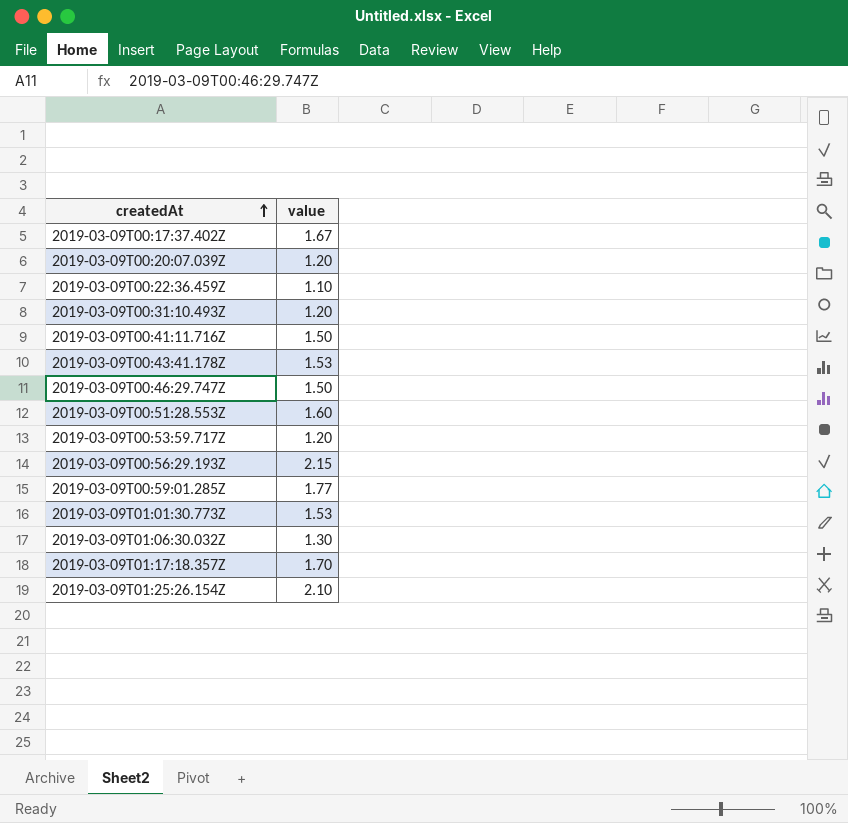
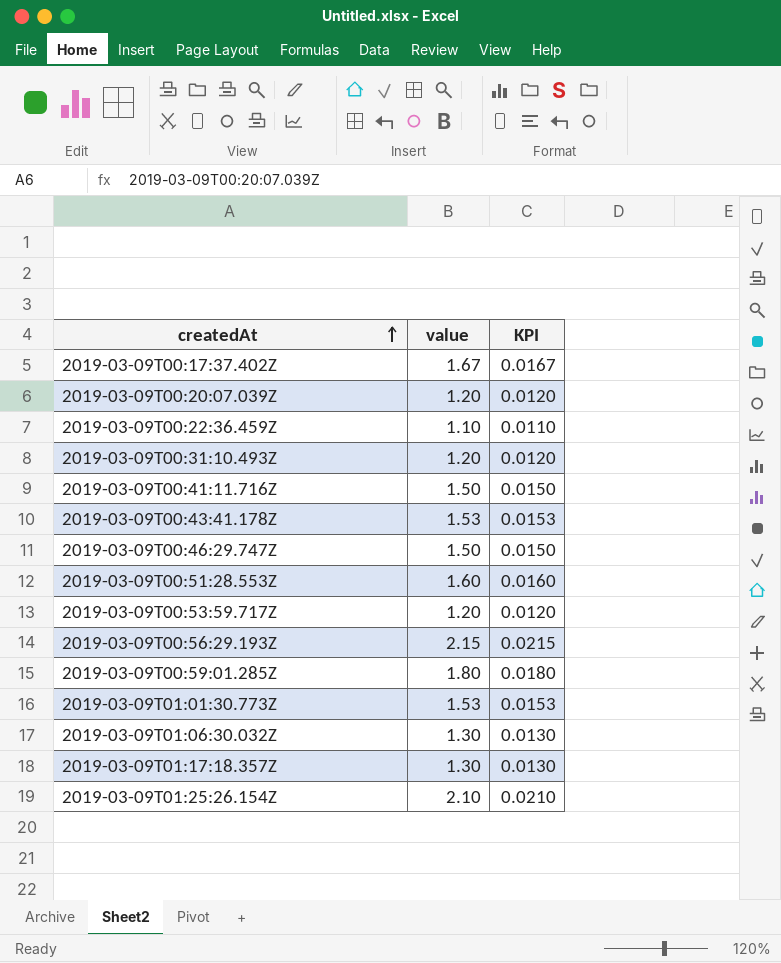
column KPI | formula: none -> [value] * 0.01
2019-03-09T00:59:01.285Z | value: 1.77 -> 1.80
2019-03-09T01:17:18.357Z | value: 1.70 -> 1.30

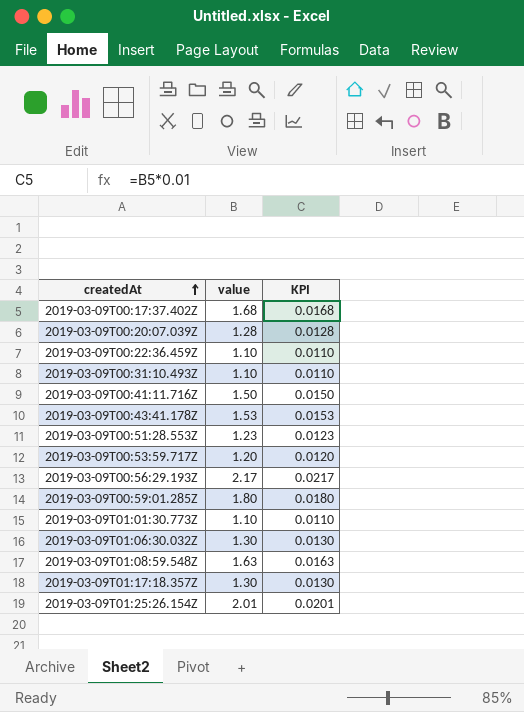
row 2019-03-09T00:46:29.747Z: 1.50 | 0.0150 -> none
2019-03-09T00:17:37.402Z | value: 1.67 -> 1.68
2019-03-09T00:17:37.402Z | KPI: 0.0167 -> 0.0168
2019-03-09T00:20:07.039Z | value: 1.20 -> 1.28
2019-03-09T00:20:07.039Z | KPI: 0.0120 -> 0.0128
2019-03-09T00:31:10.493Z | value: 1.20 -> 1.10
2019-03-09T00:31:10.493Z | KPI: 0.0120 -> 0.0110
2019-03-09T00:51:28.553Z | value: 1.60 -> 1.23
2019-03-09T00:51:28.553Z | KPI: 0.0160 -> 0.0123
2019-03-09T00:56:29.193Z | value: 2.15 -> 2.17
2019-03-09T00:56:29.193Z | KPI: 0.0215 -> 0.0217
2019-03-09T01:01:30.773Z | value: 1.53 -> 1.10
2019-03-09T01:01:30.773Z | KPI: 0.0153 -> 0.0110
row 2019-03-09T01:08:59.548Z: none -> 1.63 | 0.0163
2019-03-09T01:25:26.154Z | value: 2.10 -> 2.01
2019-03-09T01:25:26.154Z | KPI: 0.0210 -> 0.0201

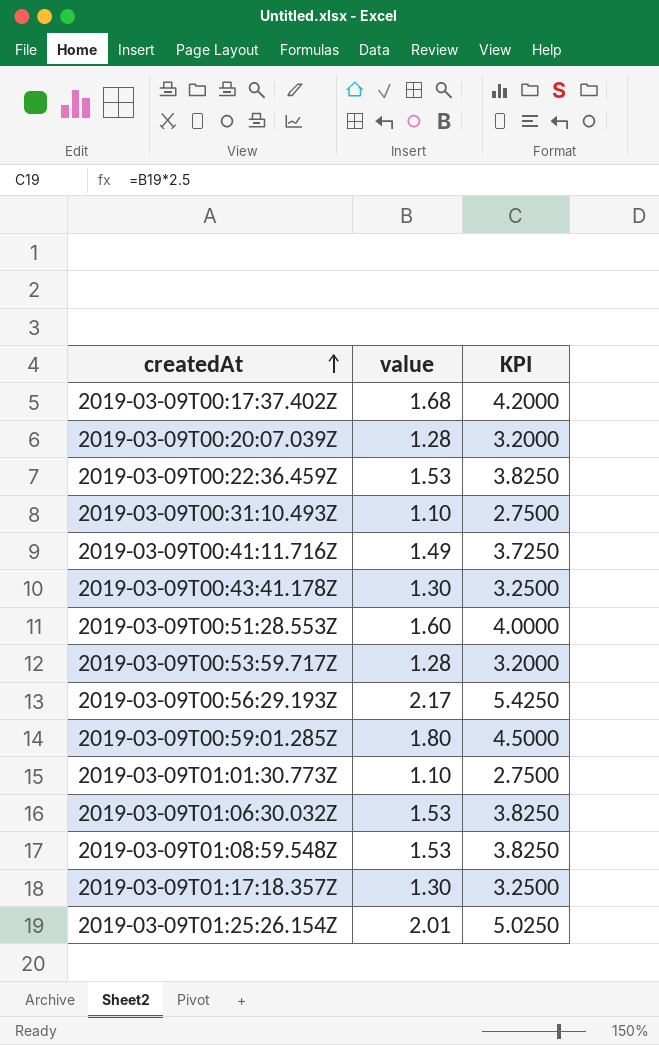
column KPI | formula: [value] * 0.01 -> [value] * 2.5
2019-03-09T00:22:36.459Z | value: 1.10 -> 1.53
2019-03-09T00:41:11.716Z | value: 1.50 -> 1.49
2019-03-09T00:43:41.178Z | value: 1.53 -> 1.30
2019-03-09T00:51:28.553Z | value: 1.23 -> 1.60
2019-03-09T00:53:59.717Z | value: 1.20 -> 1.28
2019-03-09T01:06:30.032Z | value: 1.30 -> 1.53
2019-03-09T01:08:59.548Z | value: 1.63 -> 1.53

